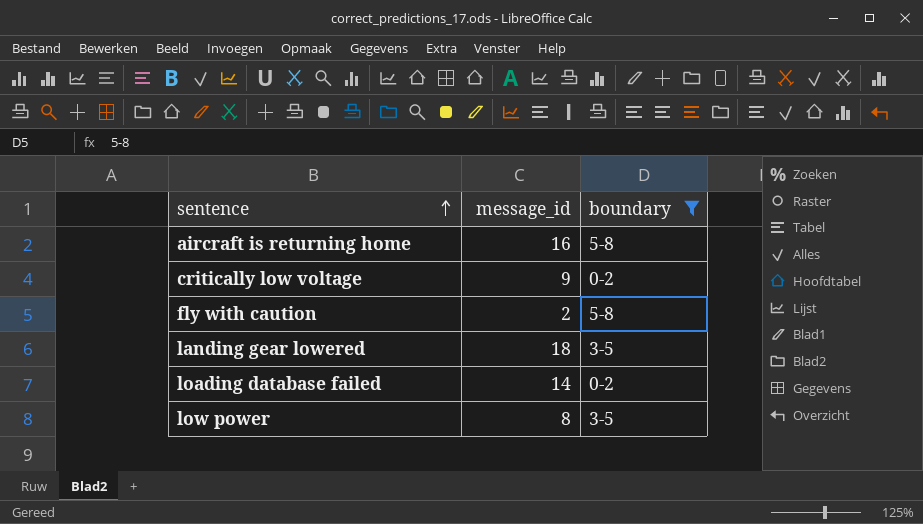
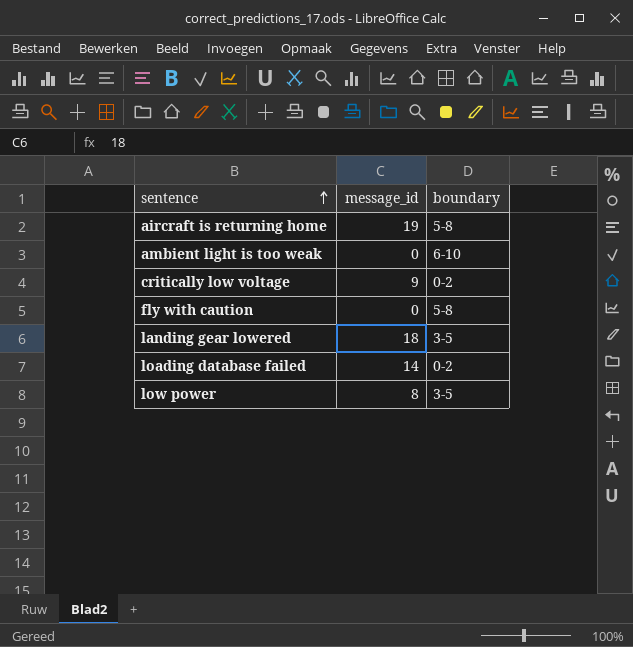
filter: boundary != 6-10 -> none
aircraft is returning home | message_id: 16 -> 19
fly with caution | message_id: 2 -> 0

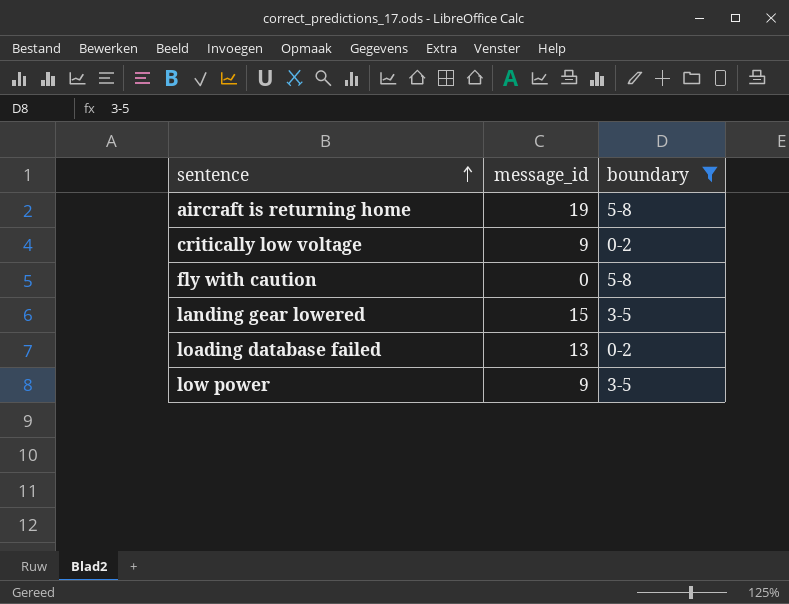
filter: none -> boundary != 6-10
landing gear lowered | message_id: 18 -> 15
loading database failed | message_id: 14 -> 13
low power | message_id: 8 -> 9

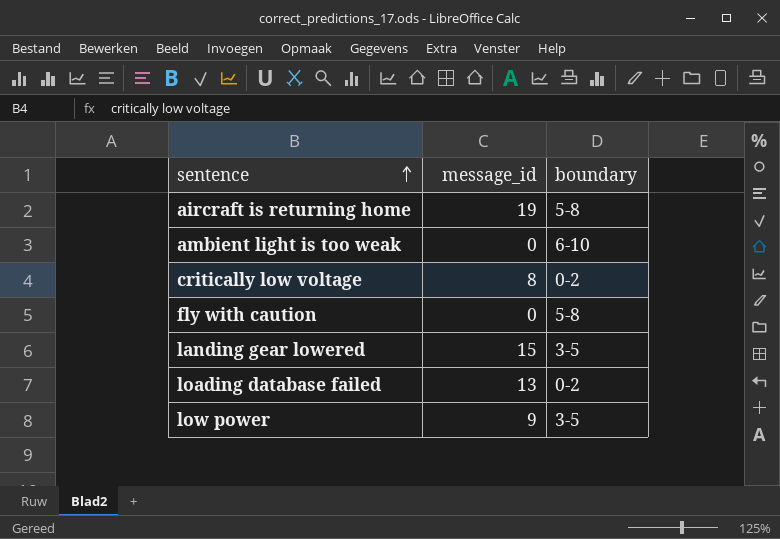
filter: boundary != 6-10 -> none
critically low voltage | message_id: 9 -> 8

